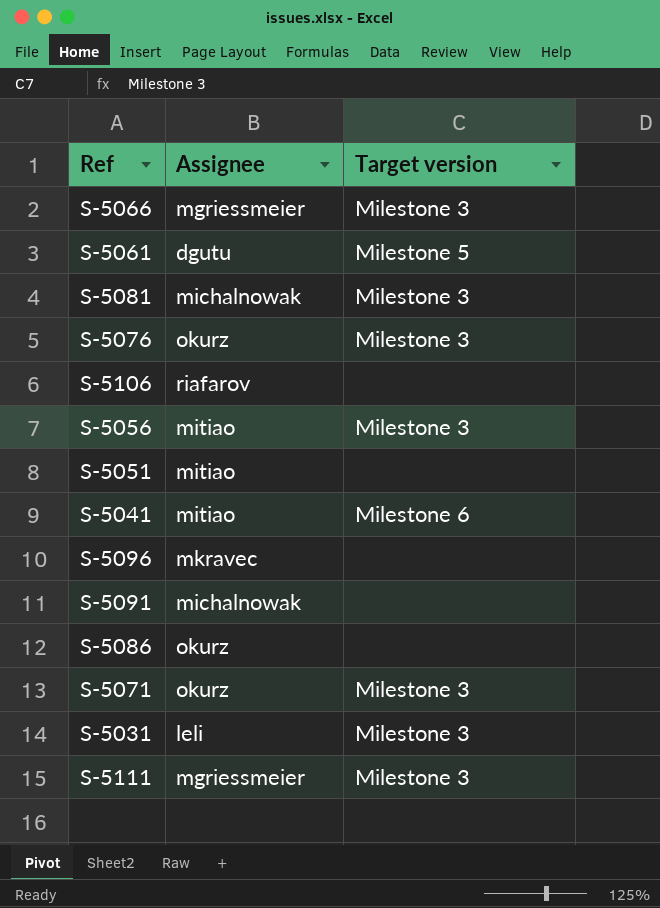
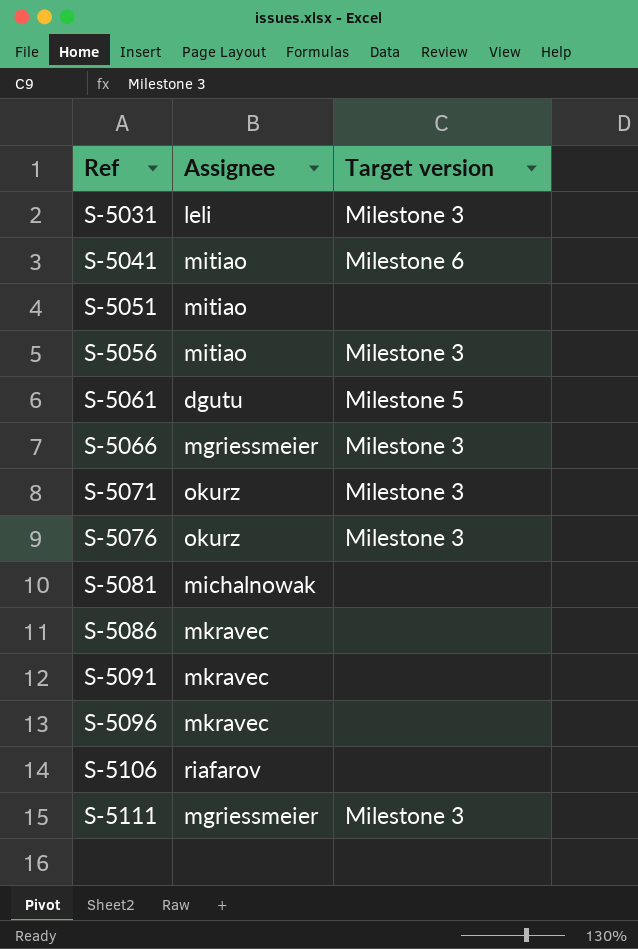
row order: none -> Ref ascending
S-5081 | Target version: Milestone 3 -> none
S-5086 | Assignee: okurz -> mkravec
S-5091 | Assignee: michalnowak -> mkravec

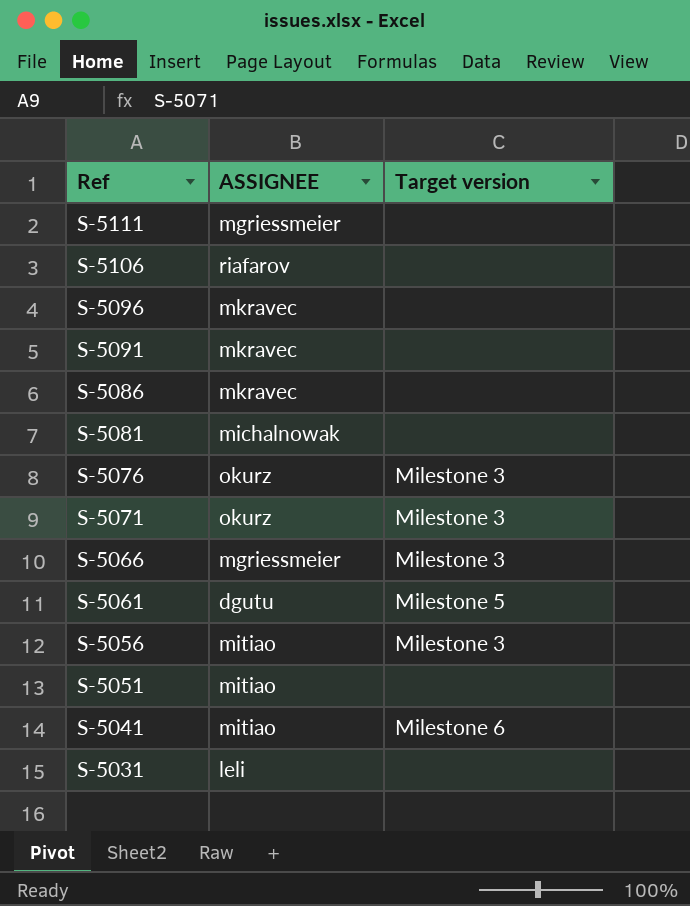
row order: Ref ascending -> Ref descending
column name: Assignee -> ASSIGNEE
S-5111 | Target version: Milestone 3 -> none
S-5031 | Target version: Milestone 3 -> none

